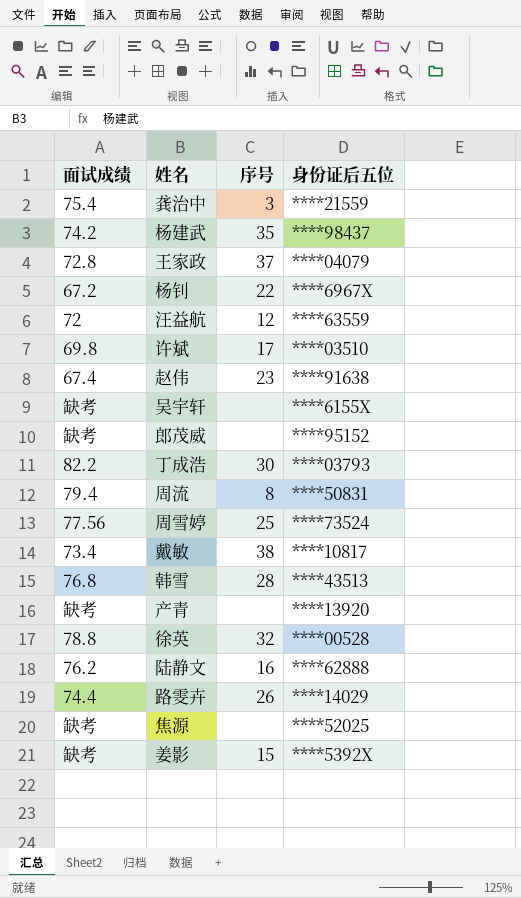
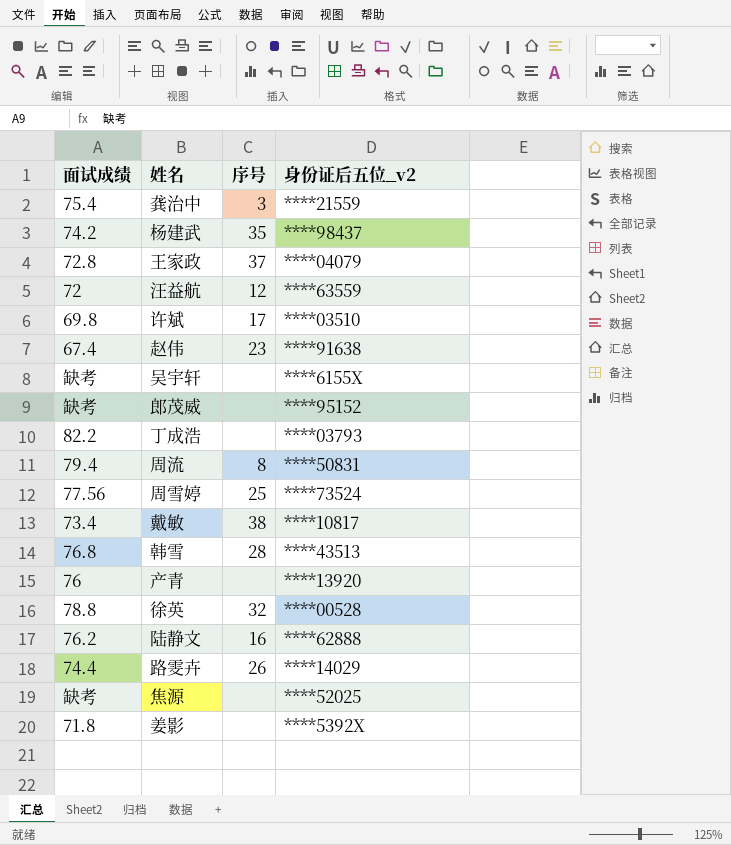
column name: 身份证后五位 -> 身份证后五位_v2
row 杨钊: 67.2 | 22 | ****6967X -> none
丁成浩 | 序号: 30 -> none
产青 | 面试成绩: 缺考 -> 76
姜影 | 面试成绩: 缺考 -> 71.8
姜影 | 序号: 15 -> none

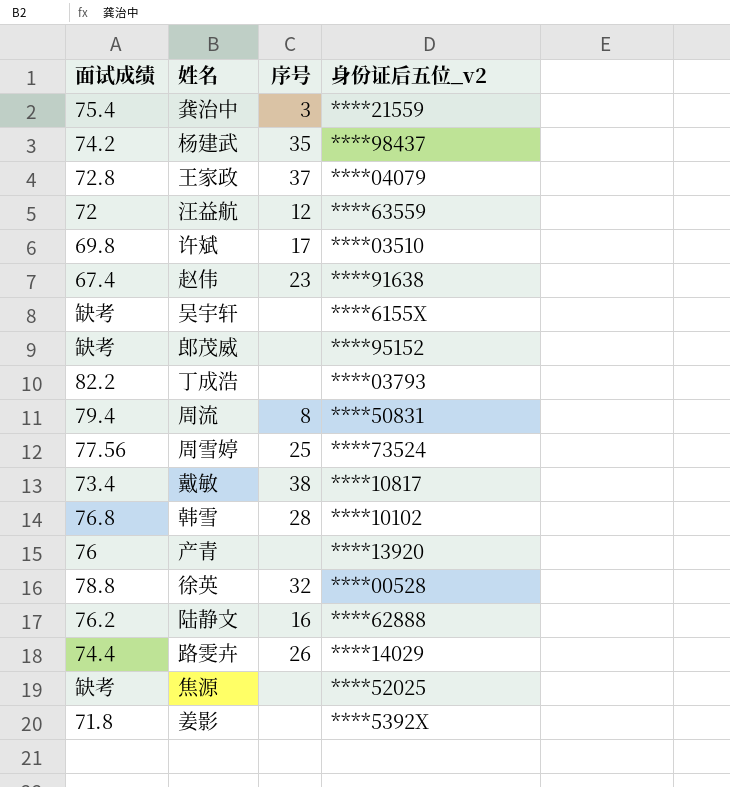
韩雪 | 身份证后五位_v2: ****43513 -> ****10102

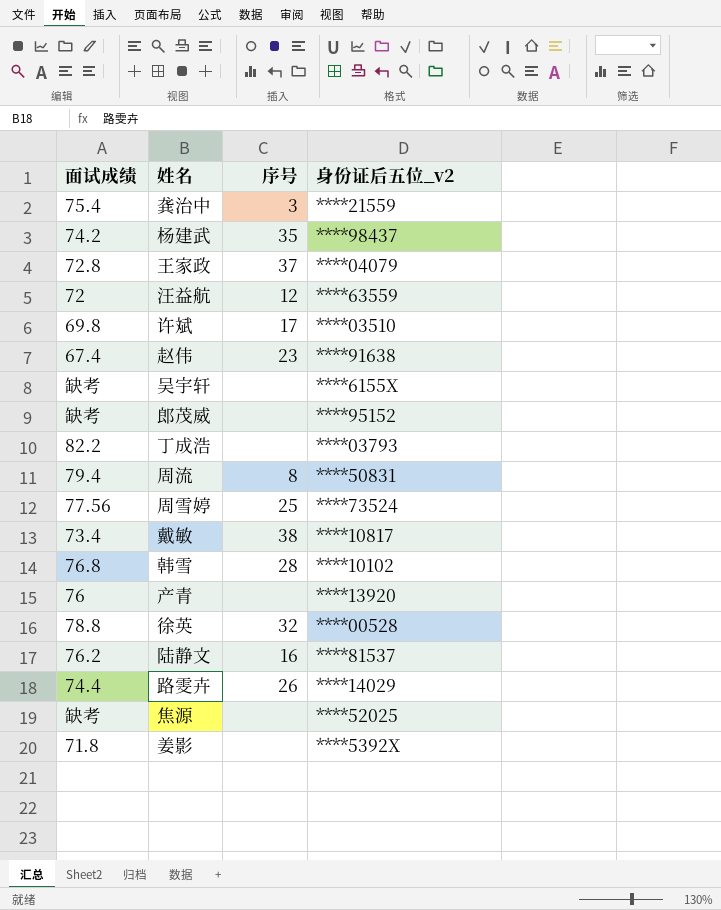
陆静文 | 身份证后五位_v2: ****62888 -> ****81537

